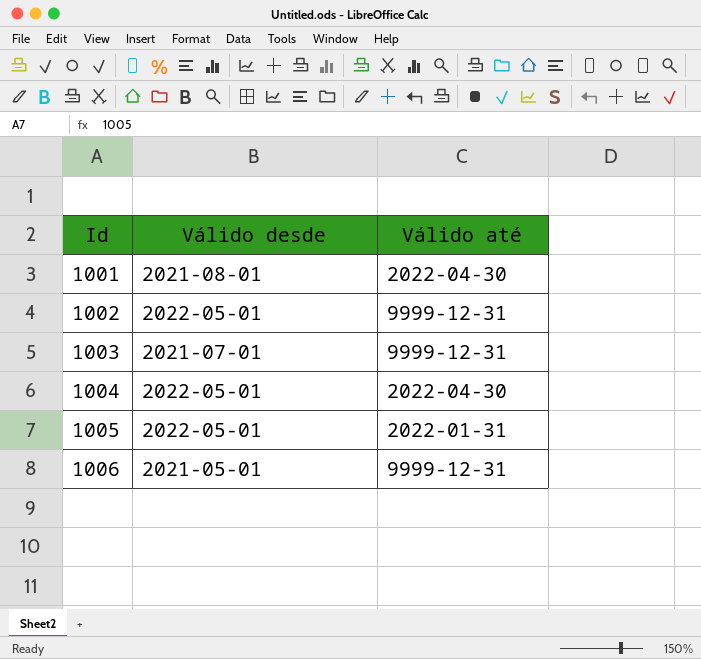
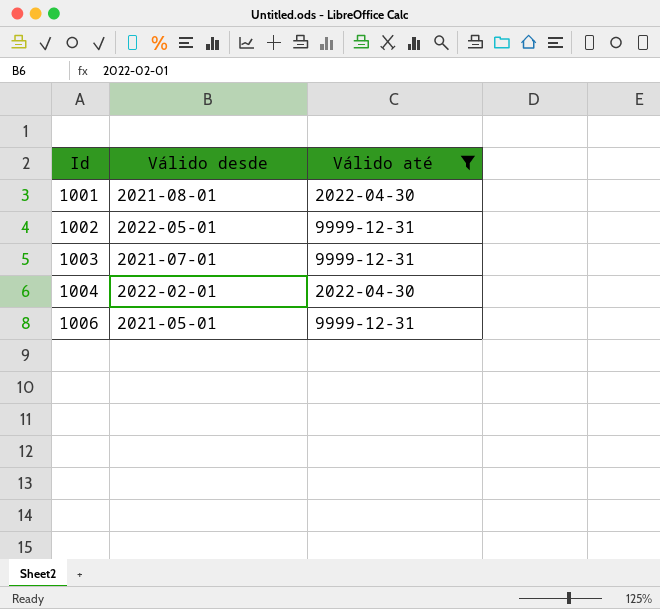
filter: none -> Válido até != 2022-01-31
1004 | Válido desde: 2022-05-01 -> 2022-02-01

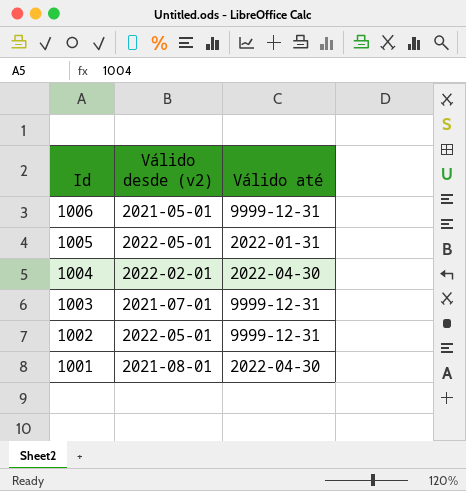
filter: Válido até != 2022-01-31 -> none
row order: Id ascending -> Id descending
column name: Válido desde -> Válido desde (v2)

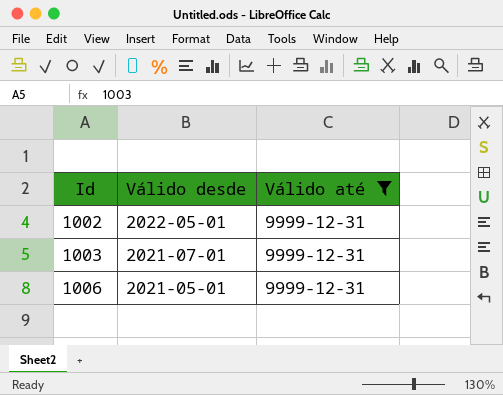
filter: none -> Válido até = 9999-12-31
row order: Id descending -> Id ascending
column name: Válido desde (v2) -> Válido desde

